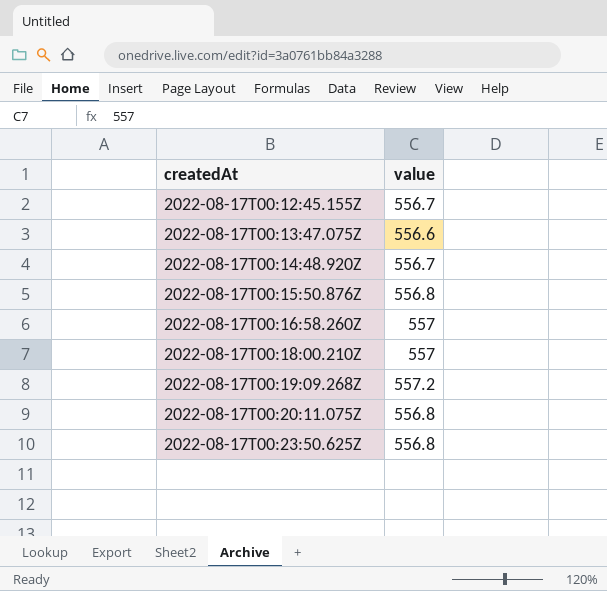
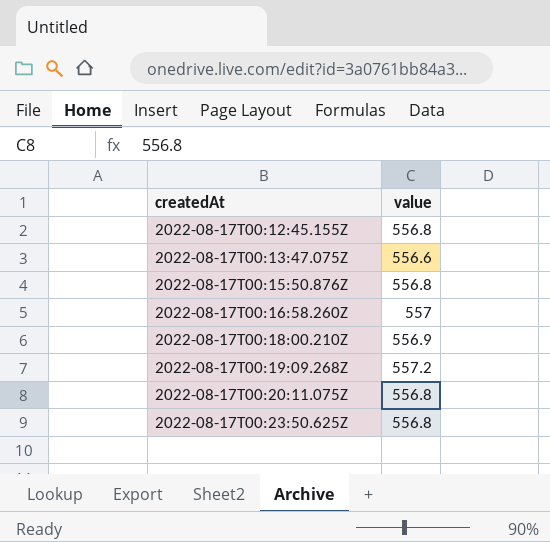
row 2022-08-17T00:14:48.920Z: 556.7 -> none
2022-08-17T00:12:45.155Z | value: 556.7 -> 556.8
2022-08-17T00:18:00.210Z | value: 557 -> 556.9

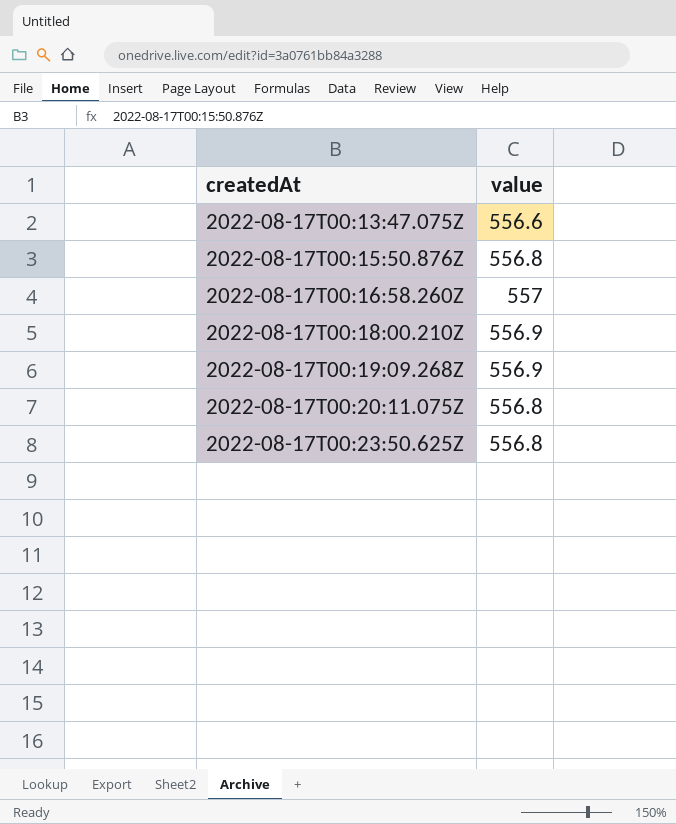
row 2022-08-17T00:12:45.155Z: 556.8 -> none
2022-08-17T00:19:09.268Z | value: 557.2 -> 556.9

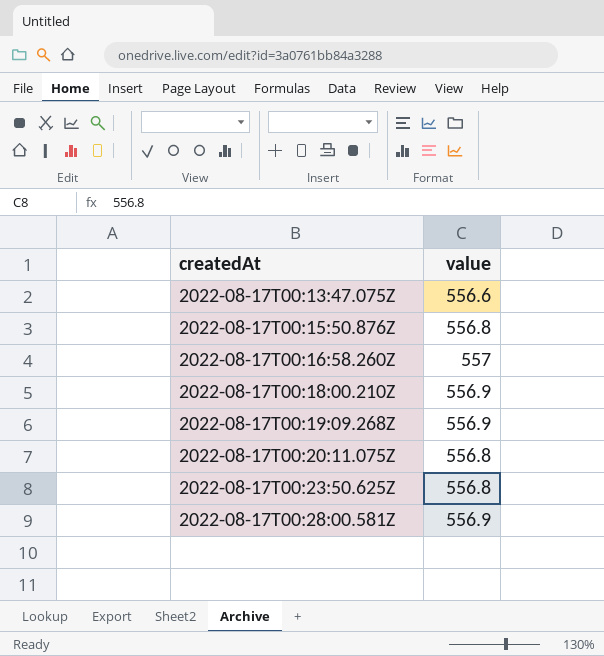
row 2022-08-17T00:28:00.581Z: none -> 556.9

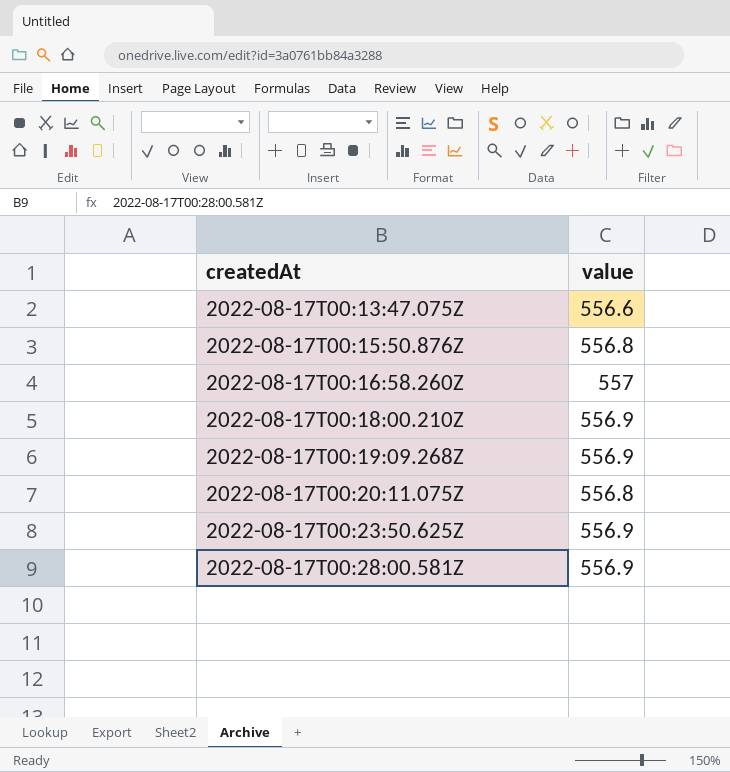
2022-08-17T00:23:50.625Z | value: 556.8 -> 556.9

